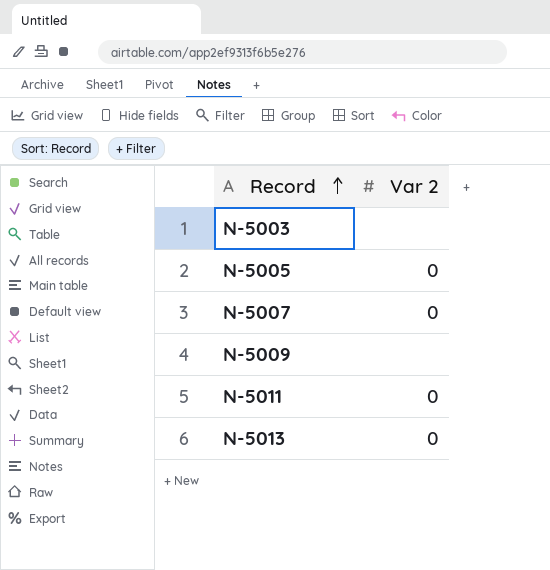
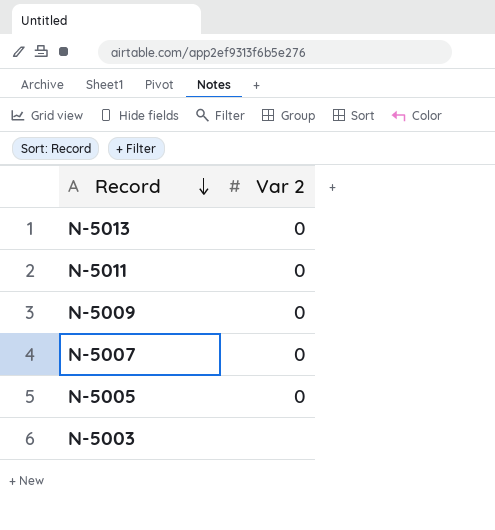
row order: Record ascending -> Record descending
N-5009 | Var 2: none -> 0

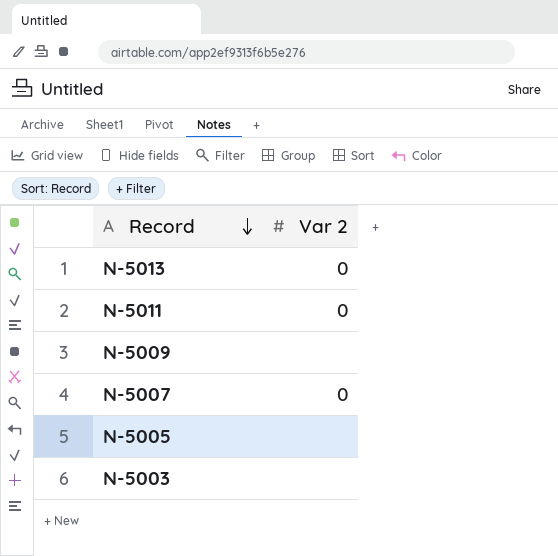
N-5009 | Var 2: 0 -> none
N-5005 | Var 2: 0 -> none

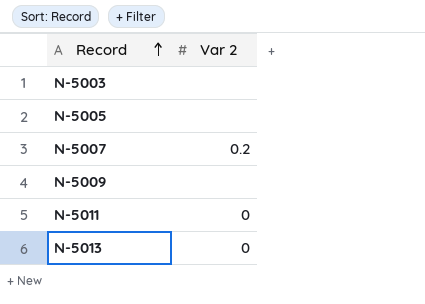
row order: Record descending -> Record ascending
N-5007 | Var 2: 0 -> 0.2

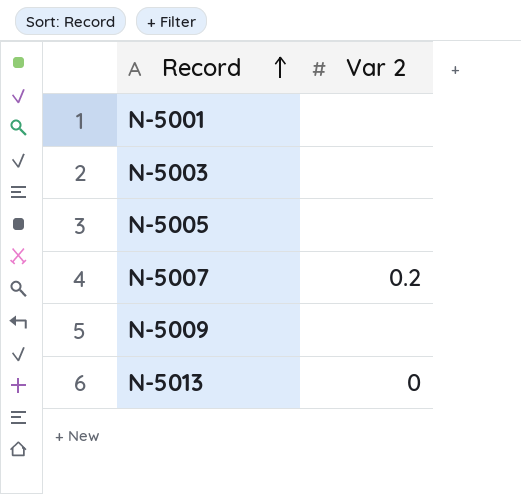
row N-5011: 0 -> none
row N-5001: none -> none

